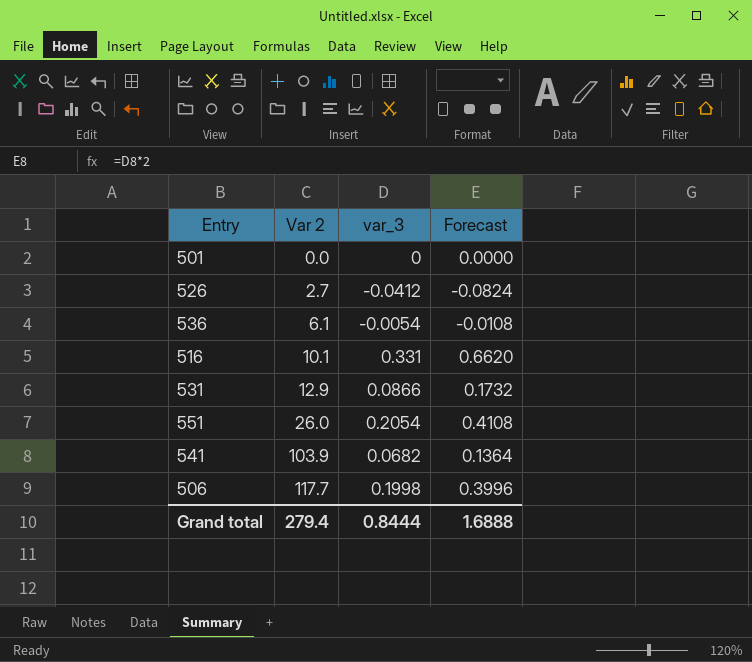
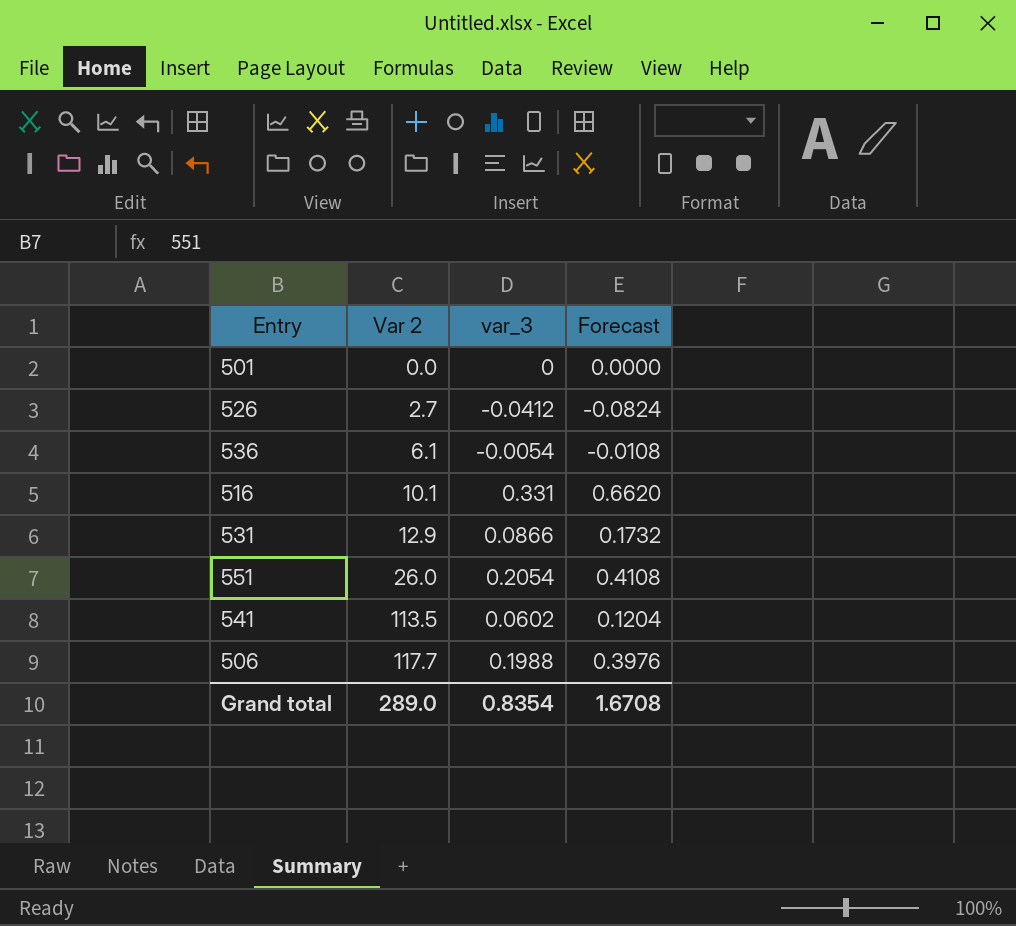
541 | Var 2: 103.9 -> 113.5
541 | var_3: 0.0682 -> 0.0602
541 | Forecast: 0.1364 -> 0.1204
506 | var_3: 0.1998 -> 0.1988
506 | Forecast: 0.3996 -> 0.3976
Grand total | Var 2: 279.4 -> 289.0
Grand total | var_3: 0.8444 -> 0.8354
Grand total | Forecast: 1.6888 -> 1.6708

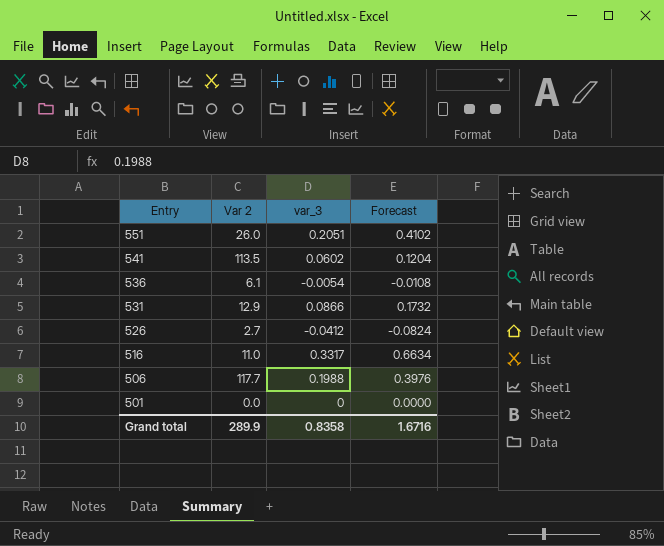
row order: Var 2 ascending -> Entry descending
551 | var_3: 0.2054 -> 0.2051
551 | Forecast: 0.4108 -> 0.4102
516 | Var 2: 10.1 -> 11.0
516 | var_3: 0.331 -> 0.3317
516 | Forecast: 0.6620 -> 0.6634
Grand total | Var 2: 289.0 -> 289.9
Grand total | var_3: 0.8354 -> 0.8358
Grand total | Forecast: 1.6708 -> 1.6716

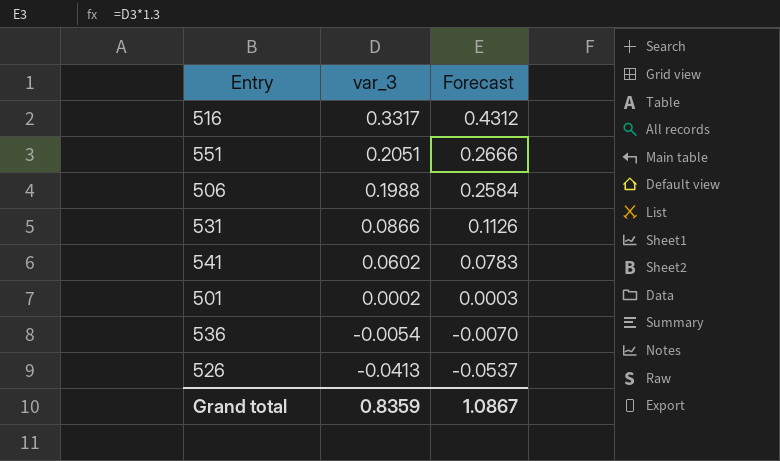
row order: Entry descending -> var_3 descending
column Var 2 | position: 2 -> none
column Forecast | formula: [var_3] * 2 -> [var_3] * 1.3
501 | var_3: 0 -> 0.0002
526 | var_3: -0.0412 -> -0.0413
Grand total | var_3: 0.8358 -> 0.8359
Grand total | Forecast: 1.6716 -> 1.0867

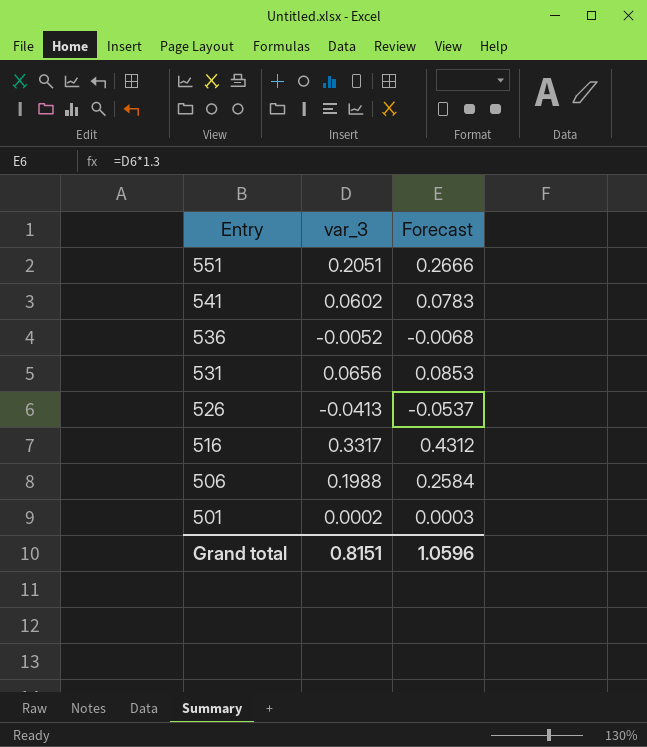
row order: var_3 descending -> Entry descending
536 | var_3: -0.0054 -> -0.0052
536 | Forecast: -0.0070 -> -0.0068
531 | var_3: 0.0866 -> 0.0656
531 | Forecast: 0.1126 -> 0.0853
Grand total | var_3: 0.8359 -> 0.8151
Grand total | Forecast: 1.0867 -> 1.0596

